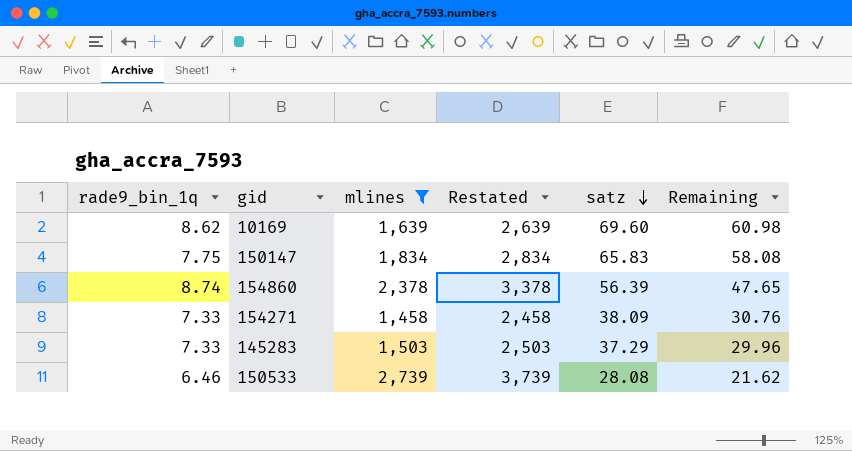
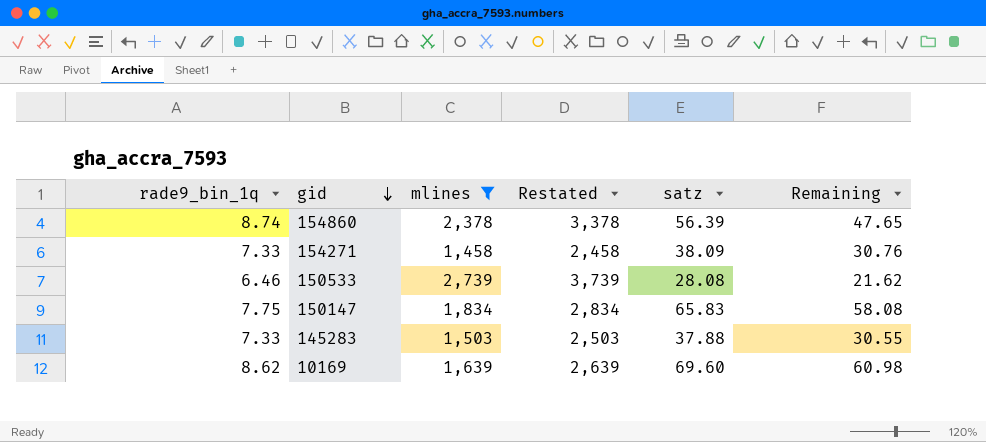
row order: satz descending -> gid descending
145283 | satz: 37.29 -> 37.88
145283 | Remaining: 29.96 -> 30.55

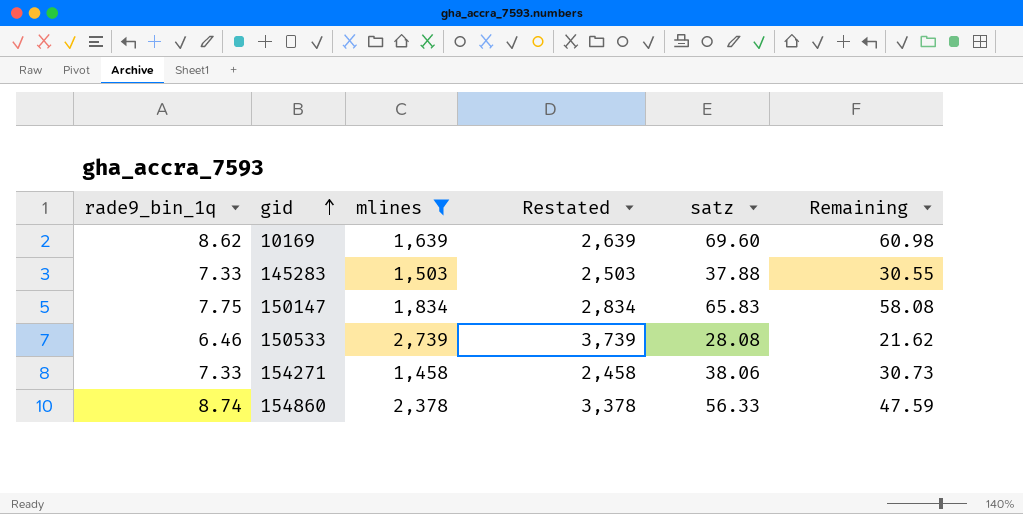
row order: gid descending -> gid ascending
154271 | satz: 38.09 -> 38.06
154271 | Remaining: 30.76 -> 30.73
154860 | satz: 56.39 -> 56.33
154860 | Remaining: 47.65 -> 47.59

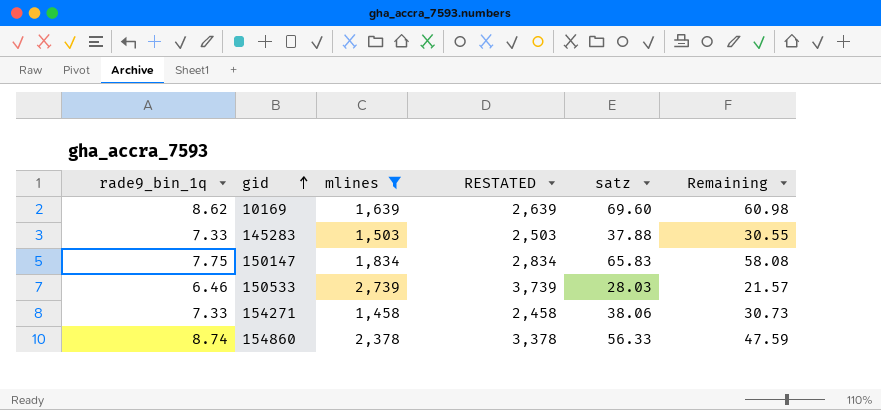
column name: Restated -> RESTATED
150533 | satz: 28.08 -> 28.03
150533 | Remaining: 21.62 -> 21.57

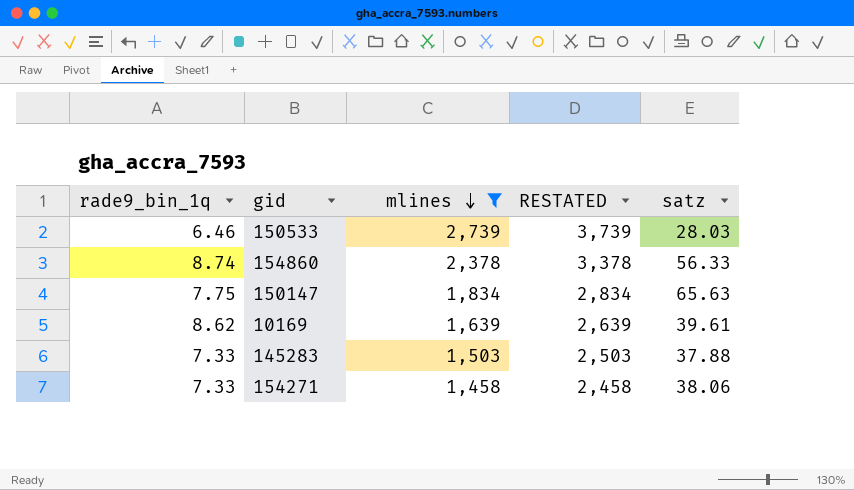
row order: gid ascending -> mlines descending
column Remaining | formula: [satz] - [rade9_bin_1q] -> none
150147 | satz: 65.83 -> 65.63
10169 | satz: 69.60 -> 39.61

